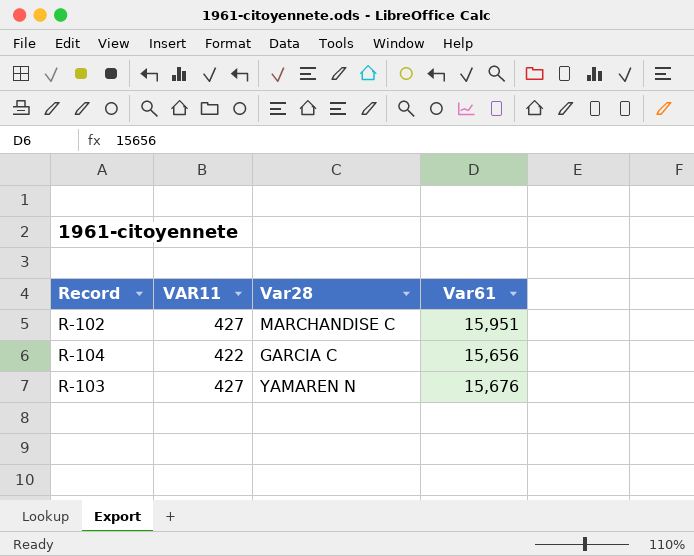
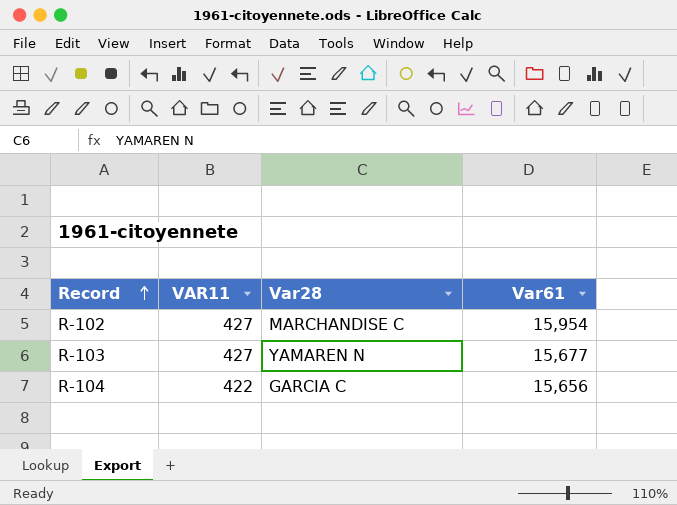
row order: none -> Record ascending
R-102 | Var61: 15,951 -> 15,954
R-103 | Var61: 15,676 -> 15,677

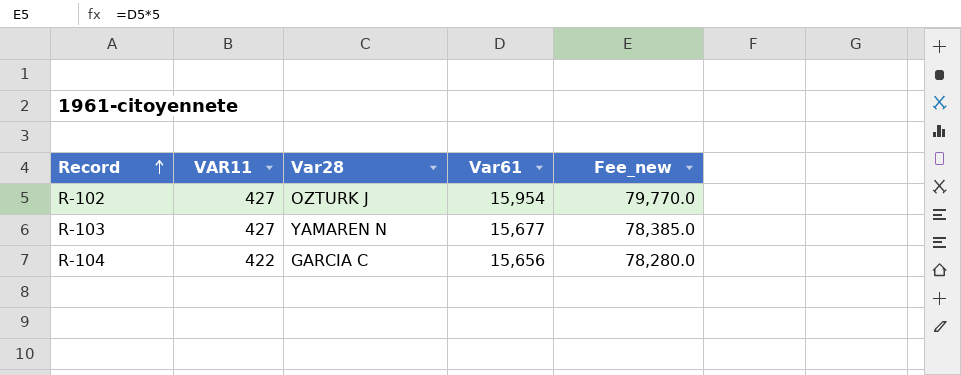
column Fee_new | formula: none -> [Var61] * 5
R-102 | Var28: MARCHANDISE C -> OZTURK J

